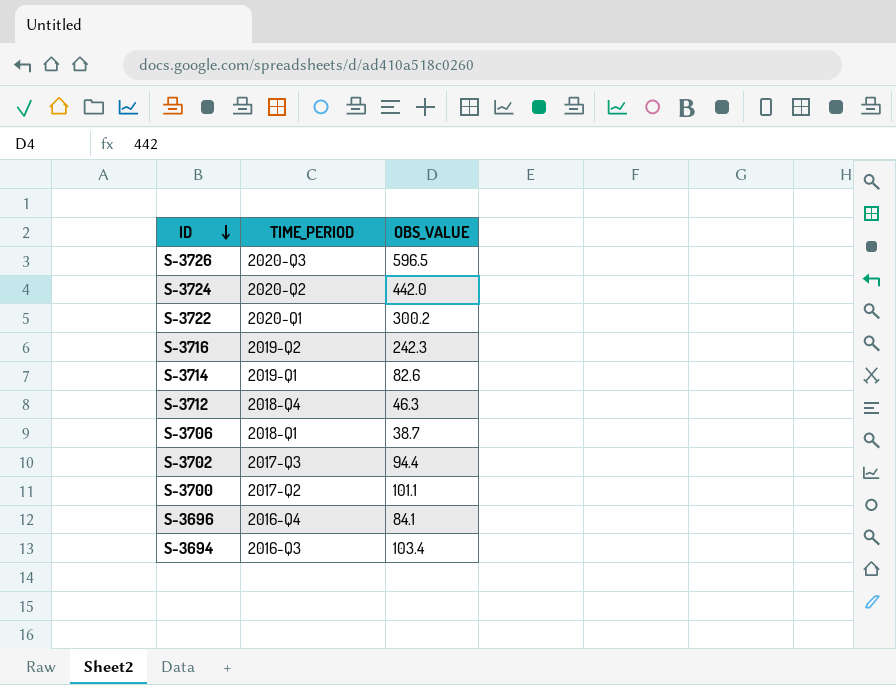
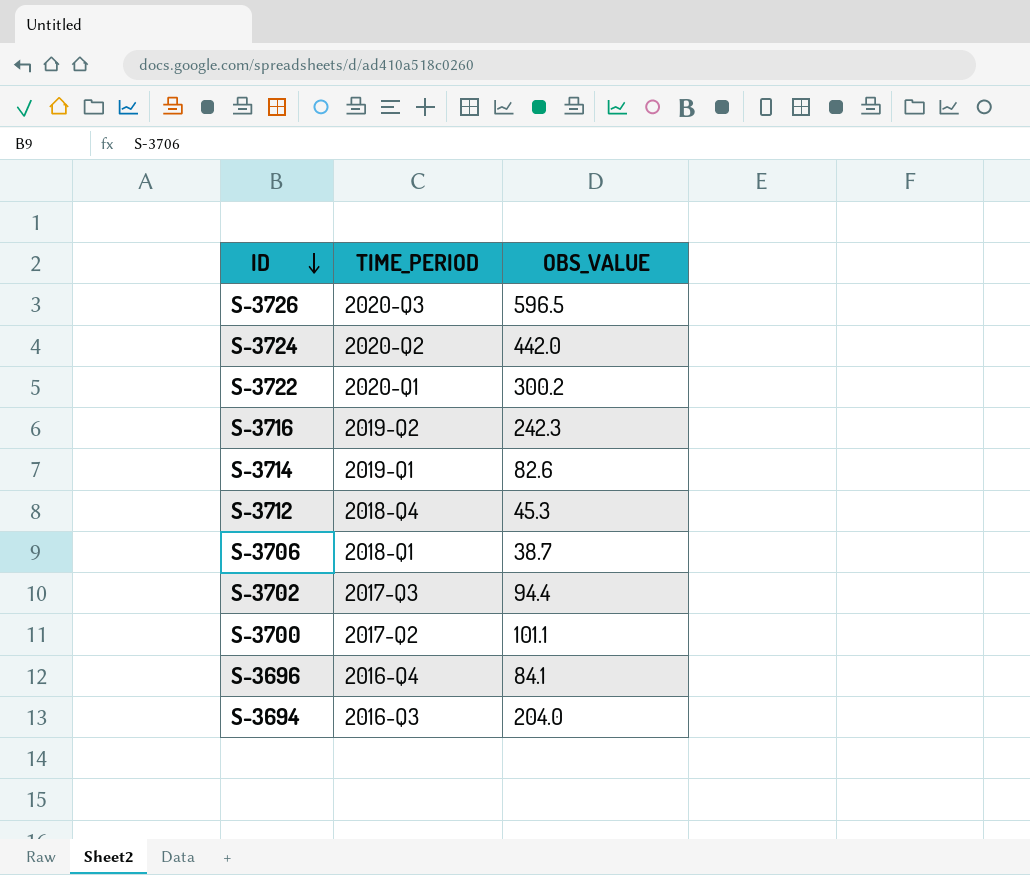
S-3712 | OBS_VALUE: 46.3 -> 45.3
S-3694 | OBS_VALUE: 103.4 -> 204.0

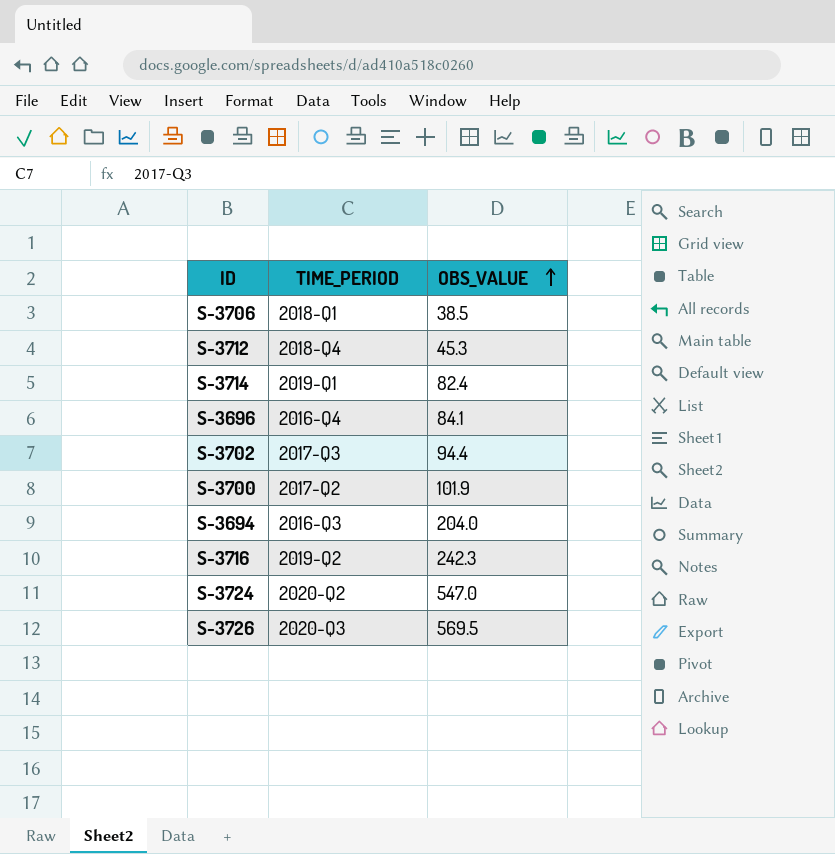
row order: ID descending -> OBS_VALUE ascending
row S-3722: 2020-Q1 | 300.2 -> none
S-3706 | OBS_VALUE: 38.7 -> 38.5
S-3714 | OBS_VALUE: 82.6 -> 82.4
S-3700 | OBS_VALUE: 101.1 -> 101.9
S-3724 | OBS_VALUE: 442.0 -> 547.0
S-3726 | OBS_VALUE: 596.5 -> 569.5

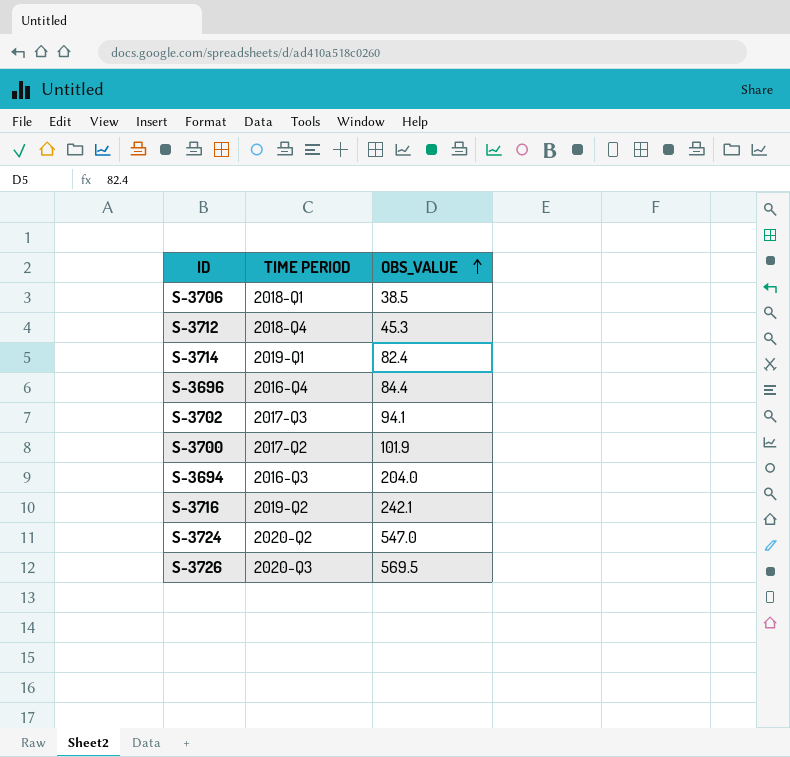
column name: TIME_PERIOD -> TIME PERIOD
S-3696 | OBS_VALUE: 84.1 -> 84.4
S-3702 | OBS_VALUE: 94.4 -> 94.1
S-3716 | OBS_VALUE: 242.3 -> 242.1

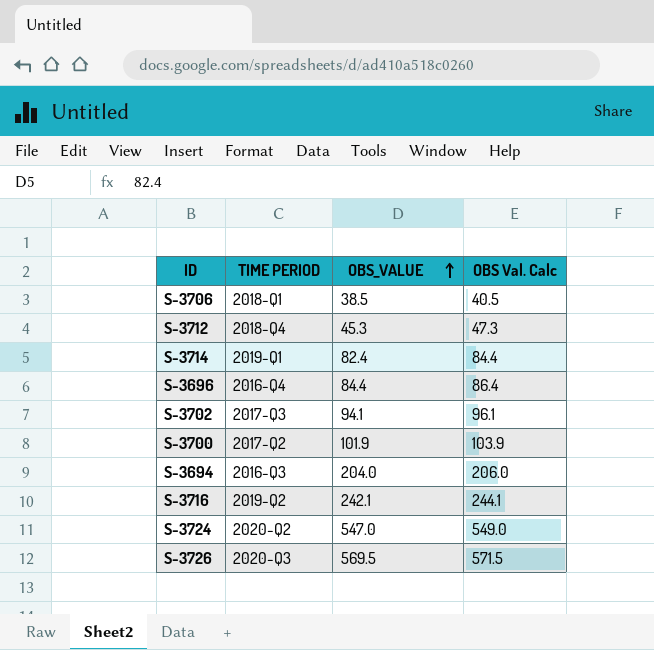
column OBS Val. Calc | formula: none -> [OBS_VALUE] + 2

